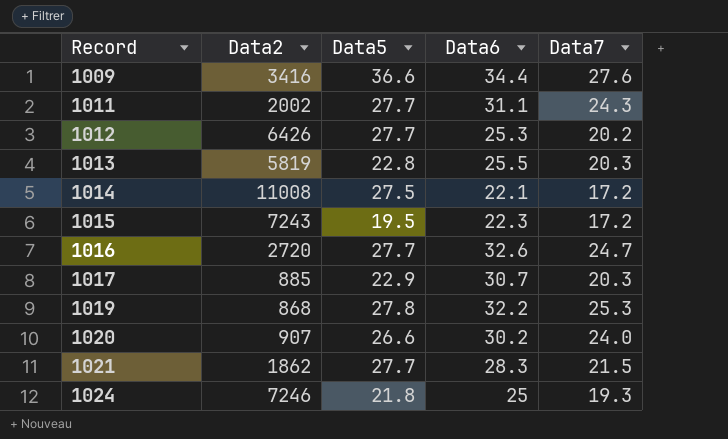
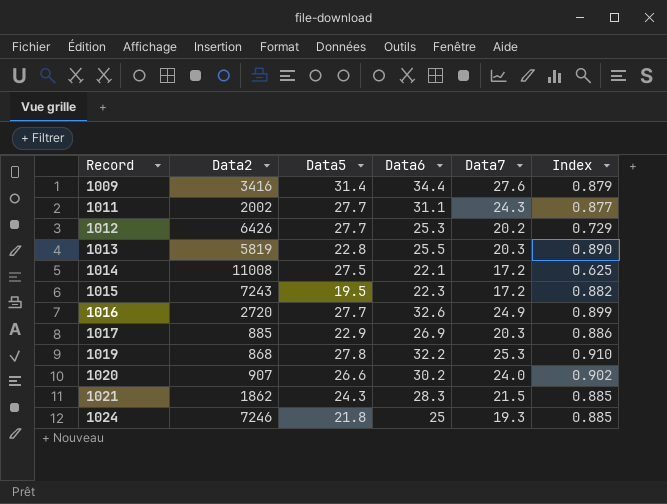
column Index | formula: none -> [Data7] / [Data5]
1009 | Data5: 36.6 -> 31.4
1016 | Data7: 24.7 -> 24.9
1017 | Data6: 30.7 -> 26.9
1021 | Data5: 27.7 -> 24.3

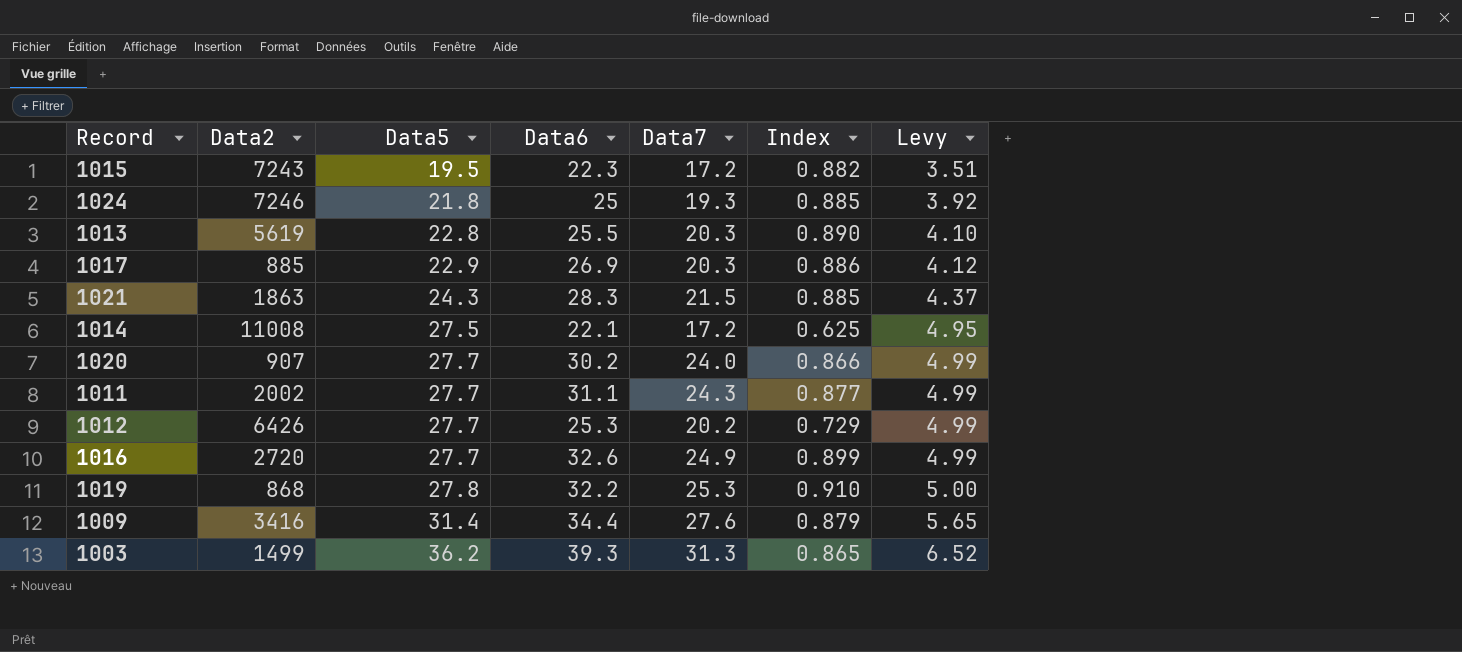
row order: Record ascending -> Data5 ascending
column Levy | formula: none -> [Data5] * 0.18
1013 | Data2: 5819 -> 5619
1021 | Data2: 1862 -> 1863
1020 | Data5: 26.6 -> 27.7
1020 | Index: 0.902 -> 0.866
row 1003: none -> 1499 | 36.2 | 39.3 | 31.3 | 0.865 | 6.52

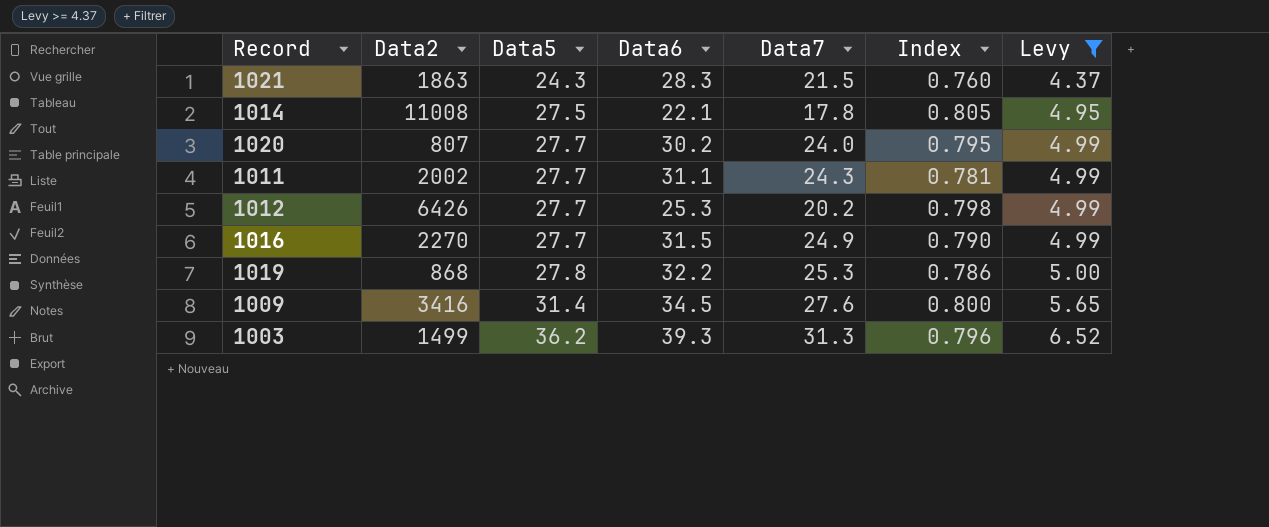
filter: none -> Levy >= 4.37
column Index | formula: [Data7] / [Data5] -> [Data7] / [Data6]
1014 | Data7: 17.2 -> 17.8
1020 | Data2: 907 -> 807
1016 | Data2: 2720 -> 2270
1016 | Data6: 32.6 -> 31.5
1009 | Data6: 34.4 -> 34.5

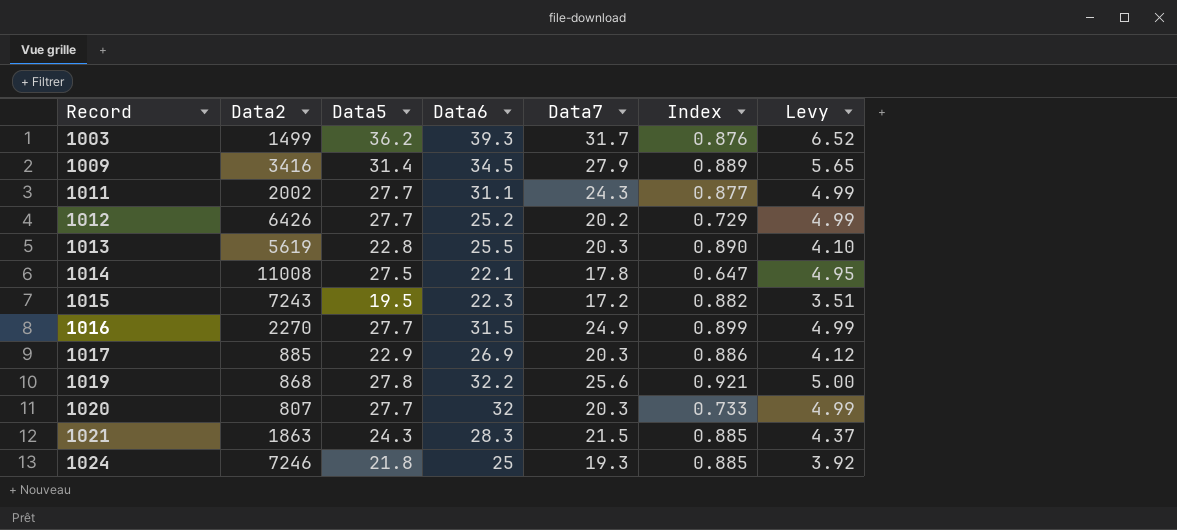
filter: Levy >= 4.37 -> none
row order: Data5 ascending -> Record ascending
column Index | formula: [Data7] / [Data6] -> [Data7] / [Data5]
1003 | Data7: 31.3 -> 31.7
1009 | Data7: 27.6 -> 27.9
1012 | Data6: 25.3 -> 25.2
1019 | Data7: 25.3 -> 25.6
1020 | Data6: 30.2 -> 32
1020 | Data7: 24.0 -> 20.3

